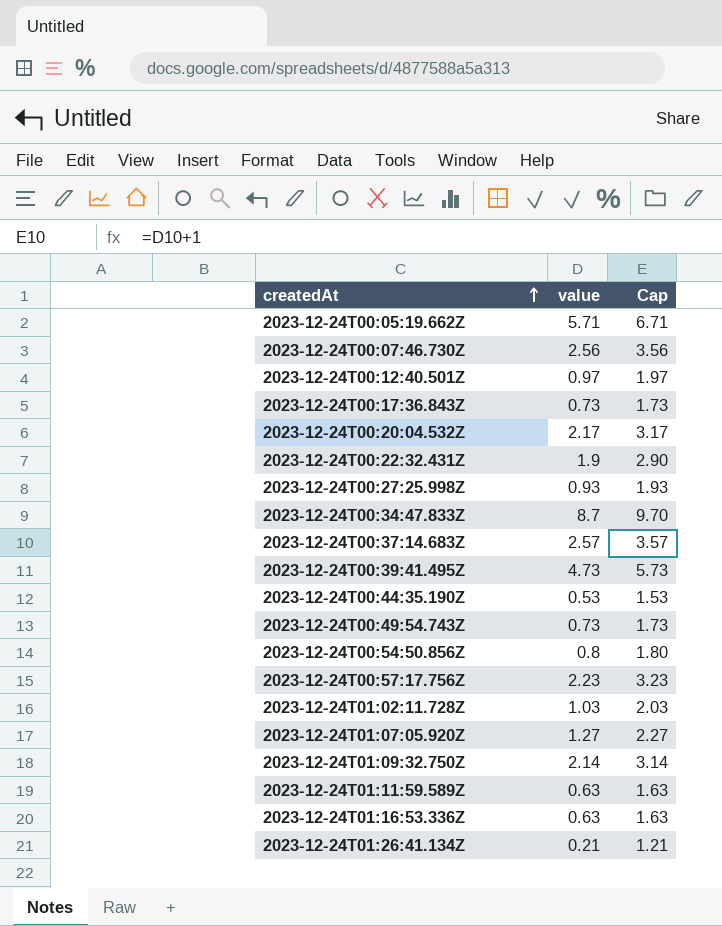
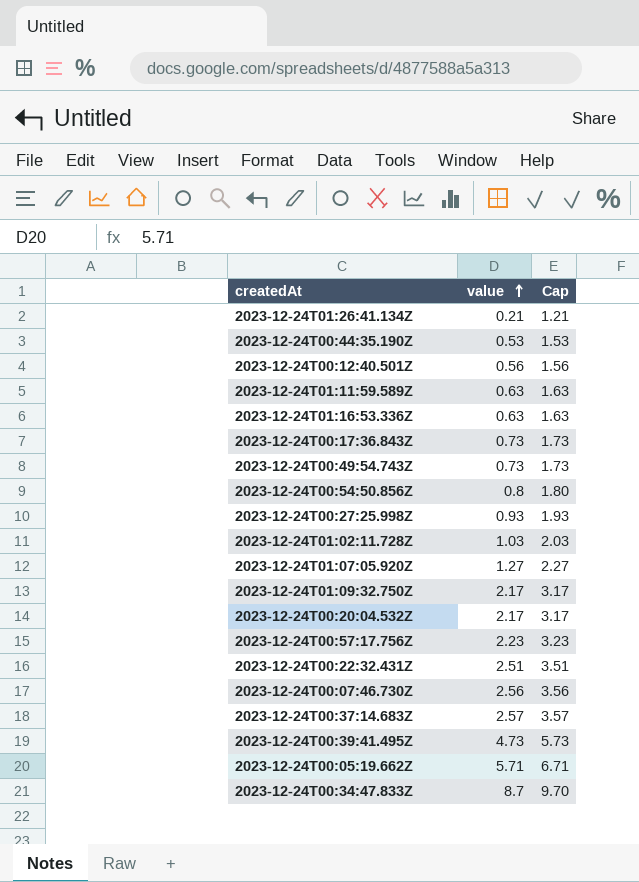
row order: createdAt ascending -> value ascending
2023-12-24T00:12:40.501Z | value: 0.97 -> 0.56
2023-12-24T00:12:40.501Z | Cap: 1.97 -> 1.56
2023-12-24T01:09:32.750Z | value: 2.14 -> 2.17
2023-12-24T01:09:32.750Z | Cap: 3.14 -> 3.17
2023-12-24T00:22:32.431Z | value: 1.9 -> 2.51
2023-12-24T00:22:32.431Z | Cap: 2.90 -> 3.51

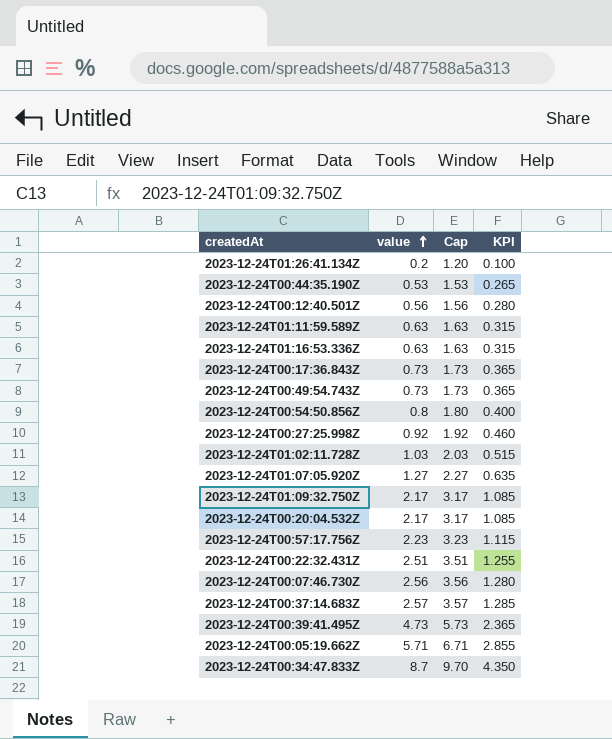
column KPI | formula: none -> [value] * 0.5
2023-12-24T01:26:41.134Z | value: 0.21 -> 0.2
2023-12-24T01:26:41.134Z | Cap: 1.21 -> 1.20
2023-12-24T00:27:25.998Z | value: 0.93 -> 0.92
2023-12-24T00:27:25.998Z | Cap: 1.93 -> 1.92

